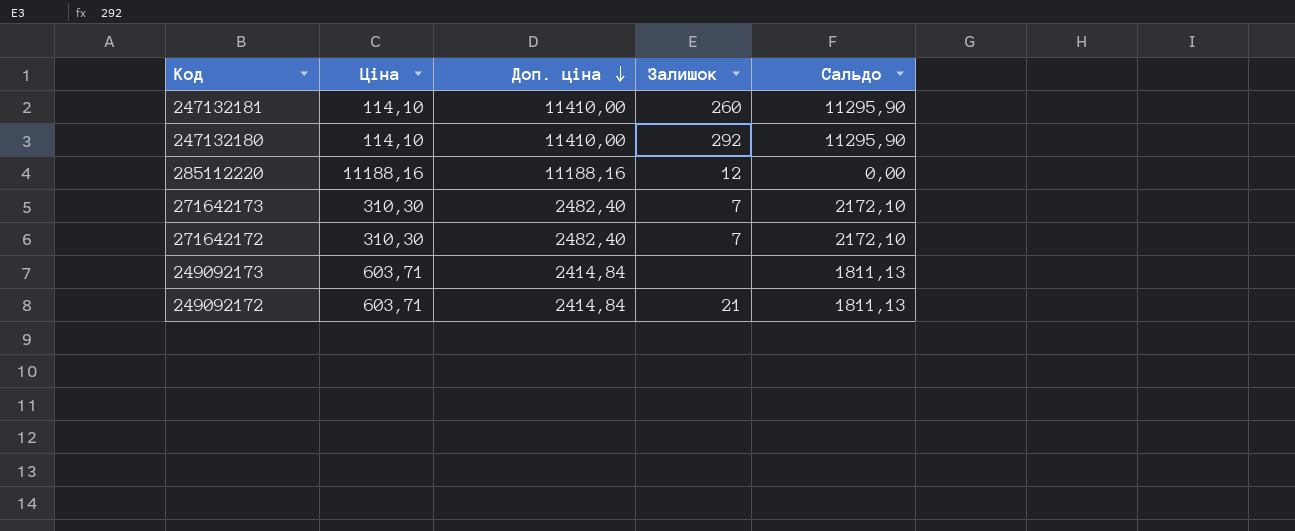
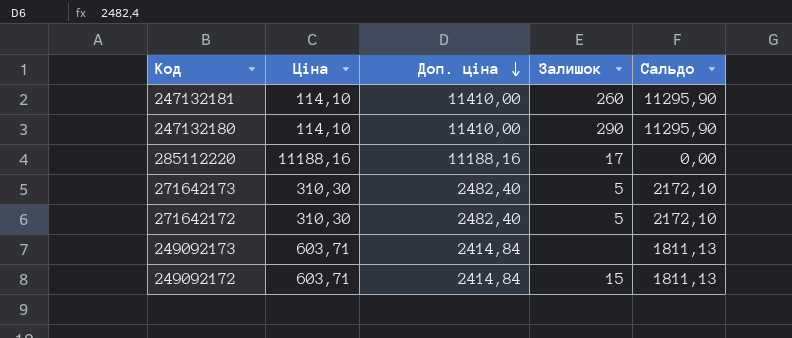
247132180 | Залишок: 292 -> 290
285112220 | Залишок: 12 -> 17
271642173 | Залишок: 7 -> 5
271642172 | Залишок: 7 -> 5
249092172 | Залишок: 21 -> 15

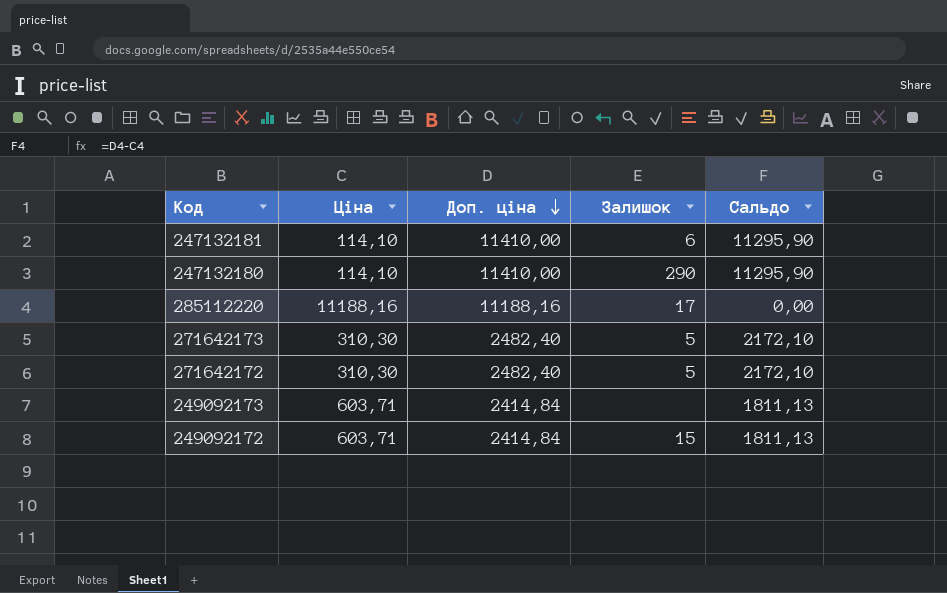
247132181 | Залишок: 260 -> 6

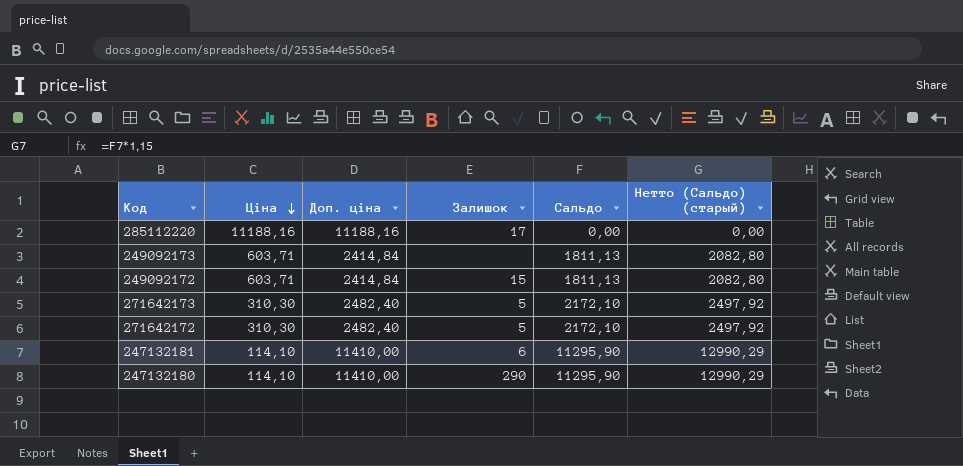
row order: Доп. ціна descending -> Ціна descending
column Нетто (Сальдо) (старый) | formula: none -> [Сальдо] * 1,15

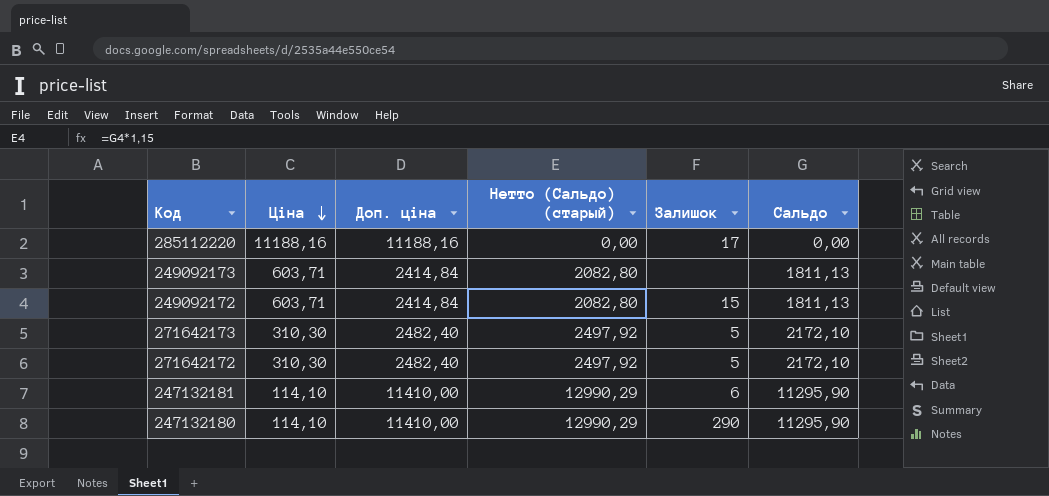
column Нетто (Сальдо) (старый) | position: 6 -> 4

